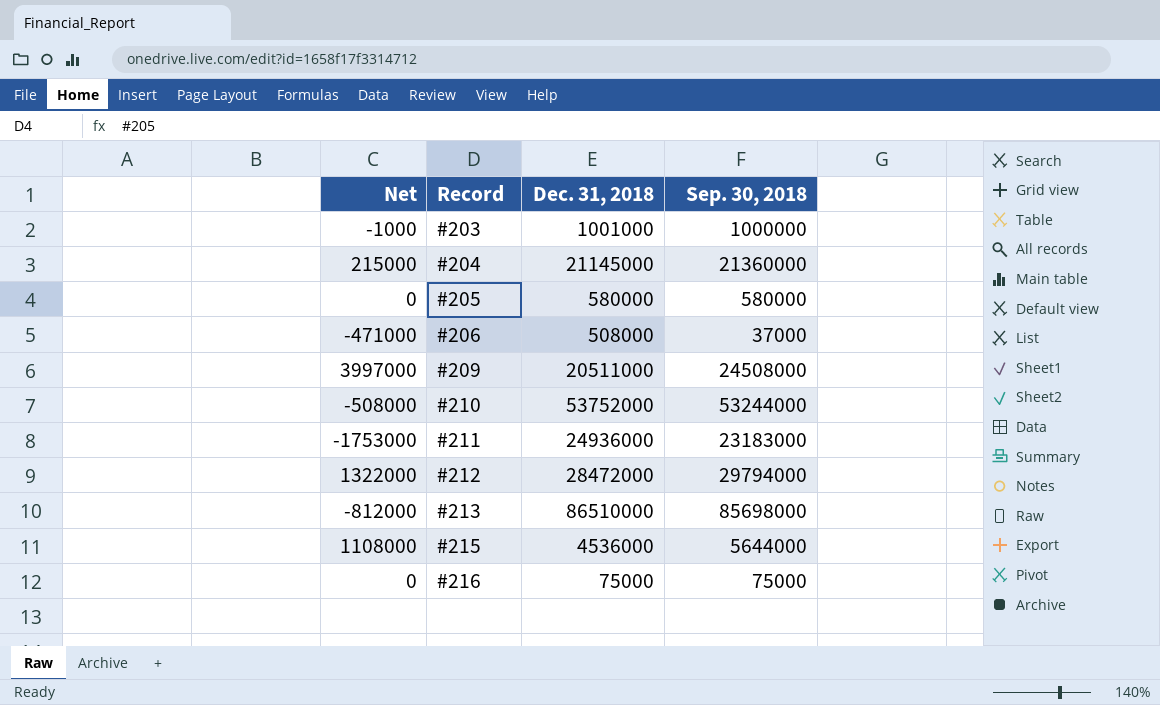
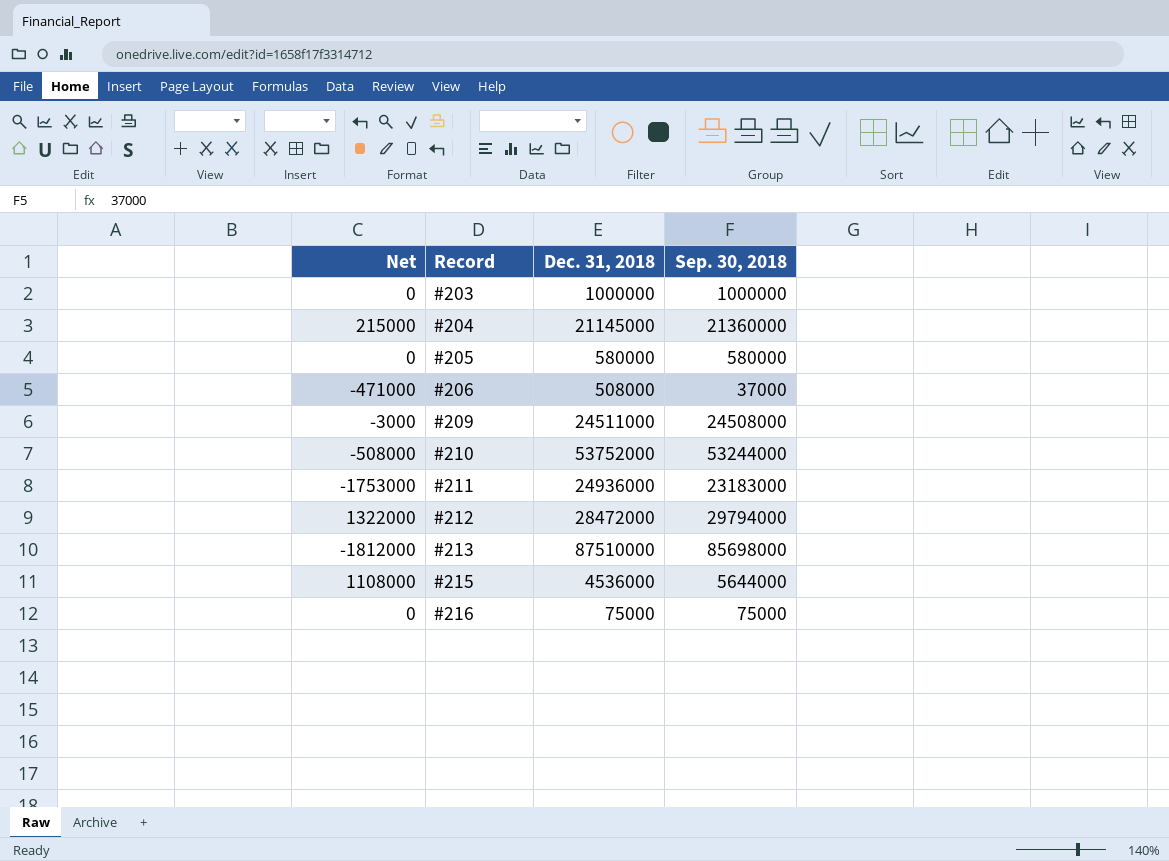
#203 | Net: -1000 -> 0
#203 | Dec. 31, 2018: 1001000 -> 1000000
#209 | Net: 3997000 -> -3000
#209 | Dec. 31, 2018: 20511000 -> 24511000
#213 | Net: -812000 -> -1812000
#213 | Dec. 31, 2018: 86510000 -> 87510000

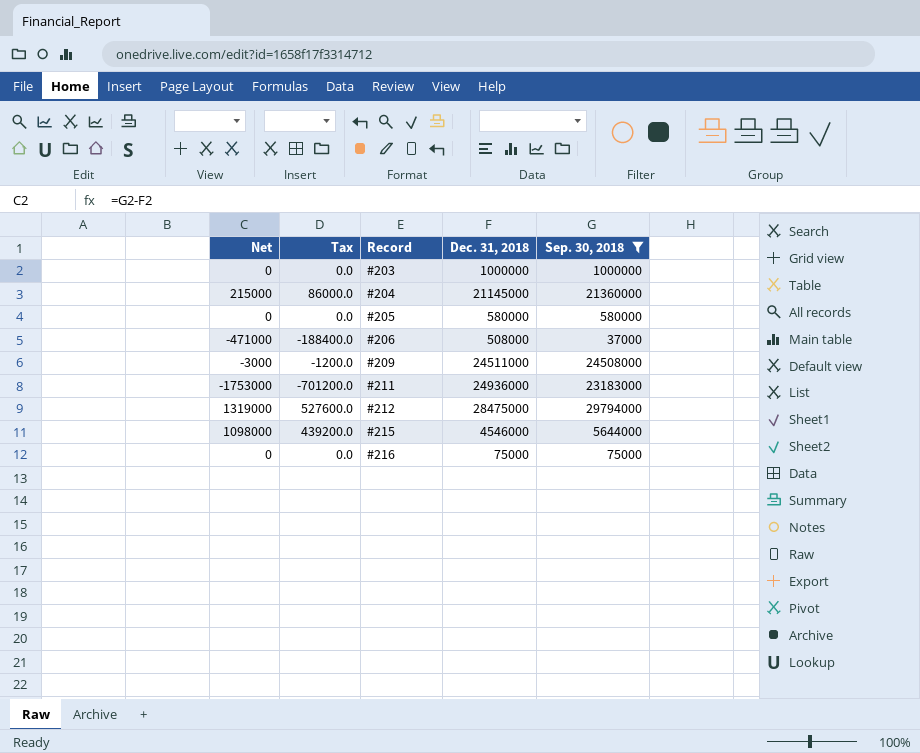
filter: none -> Sep. 30, 2018 <= 29794000
column Tax | formula: none -> [Net] * 0.4
#212 | Net: 1322000 -> 1319000
#212 | Dec. 31, 2018: 28472000 -> 28475000
#215 | Net: 1108000 -> 1098000
#215 | Dec. 31, 2018: 4536000 -> 4546000

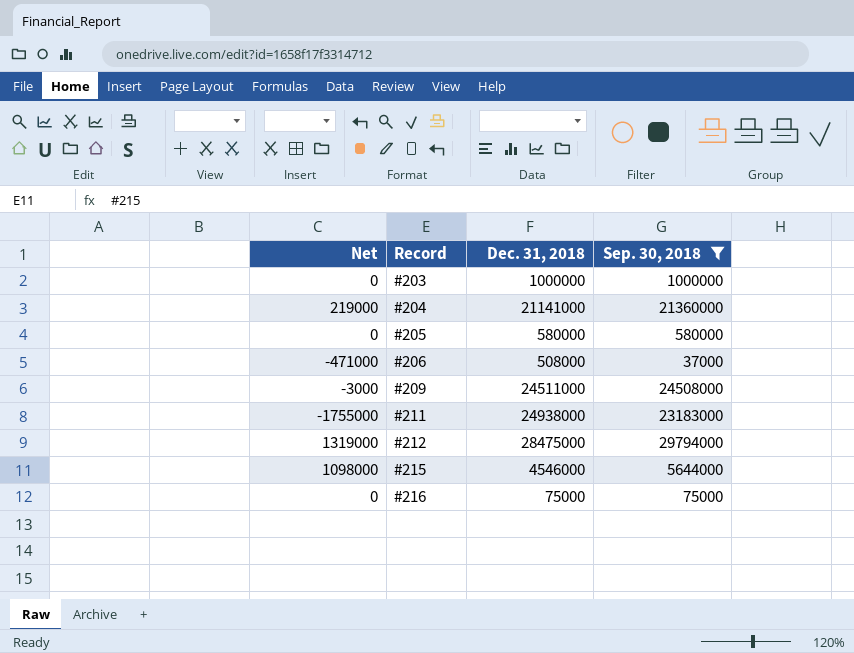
column Tax | formula: [Net] * 0.4 -> none
#204 | Net: 215000 -> 219000
#204 | Dec. 31, 2018: 21145000 -> 21141000
#211 | Net: -1753000 -> -1755000
#211 | Dec. 31, 2018: 24936000 -> 24938000

